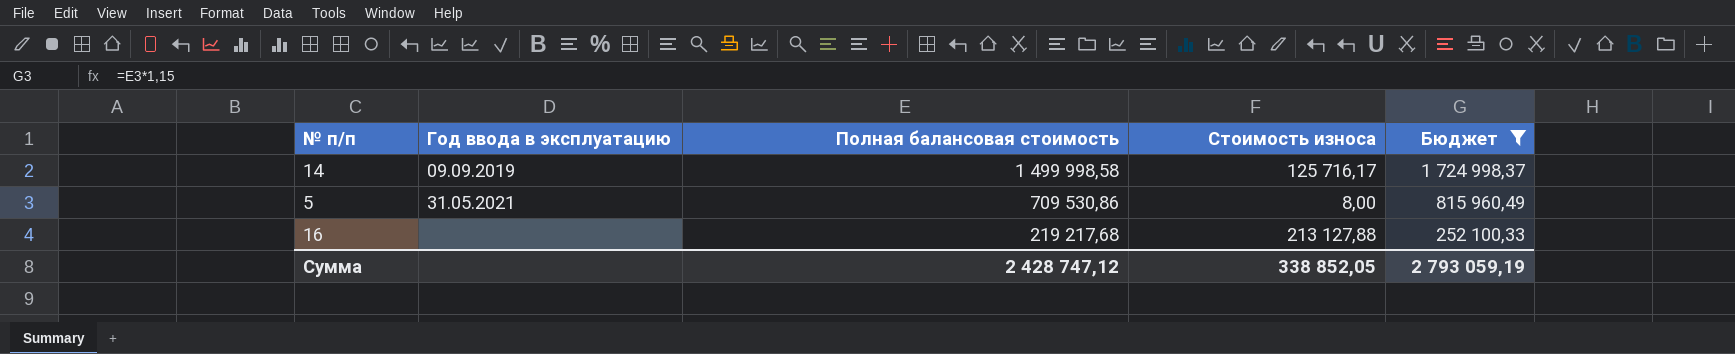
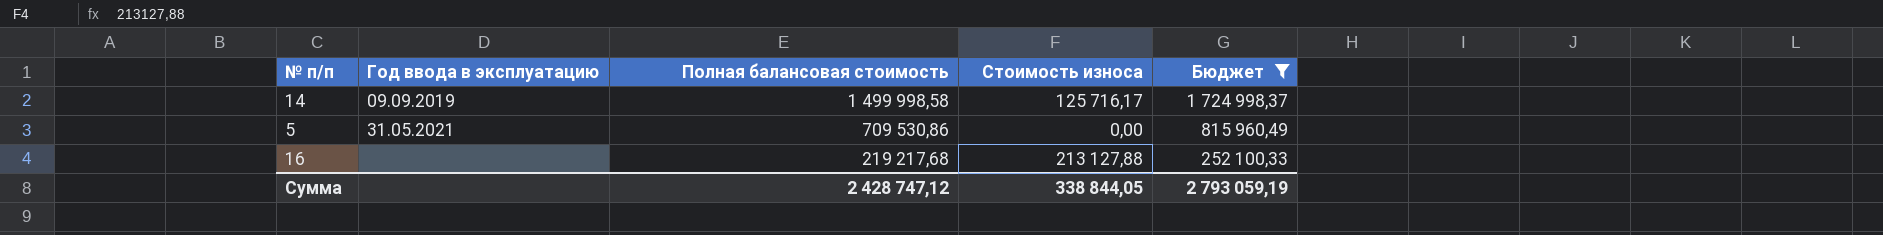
5 | Стоимость износа: 8,00 -> 0,00
Сумма | Стоимость износа: 338 852,05 -> 338 844,05

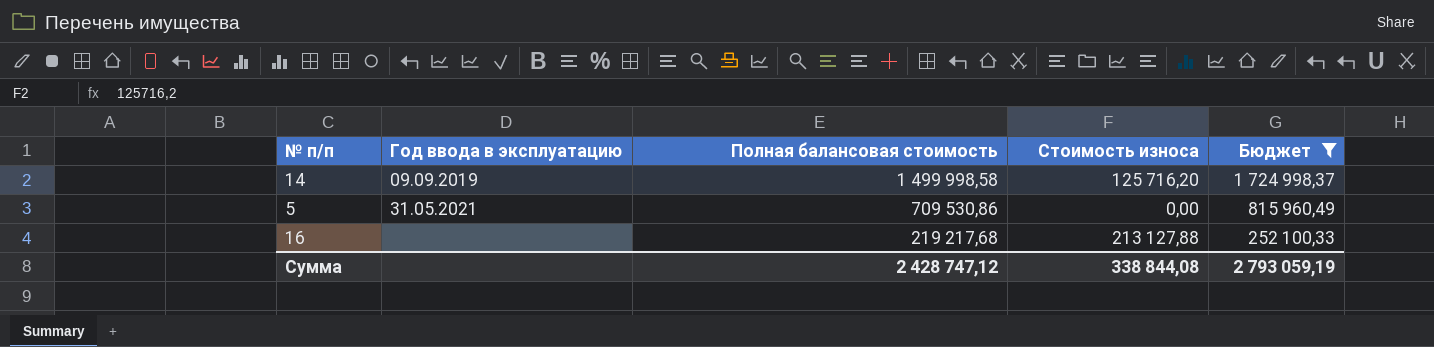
14 | Стоимость износа: 125 716,17 -> 125 716,20
Сумма | Стоимость износа: 338 844,05 -> 338 844,08

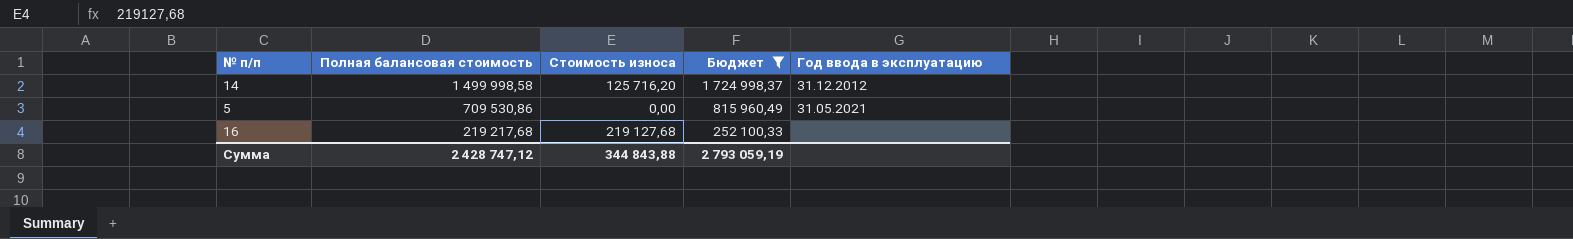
column Год ввода в эксплуатацию | position: 2 -> 5
14 | Год ввода в эксплуатацию: 09.09.2019 -> 31.12.2012
16 | Стоимость износа: 213 127,88 -> 219 127,68
Сумма | Стоимость износа: 338 844,08 -> 344 843,88

